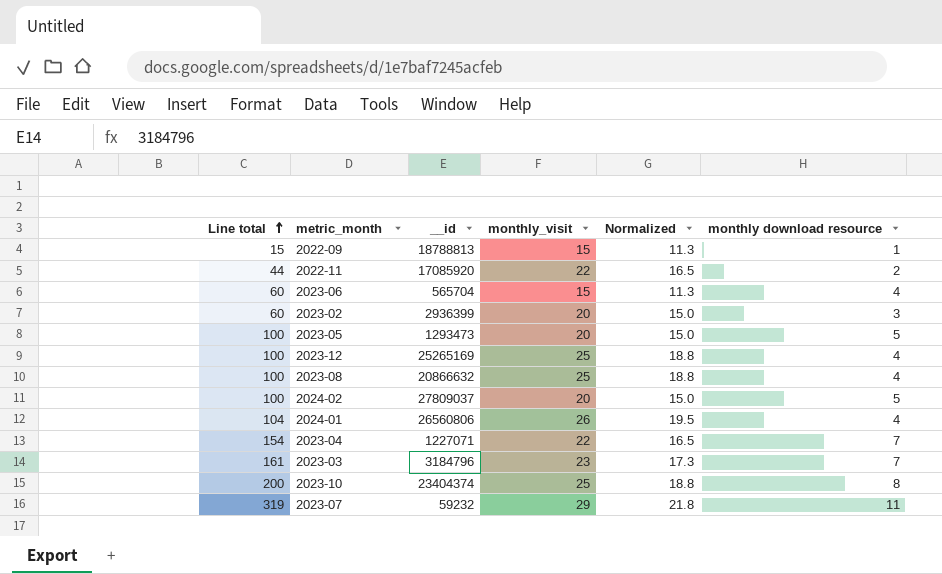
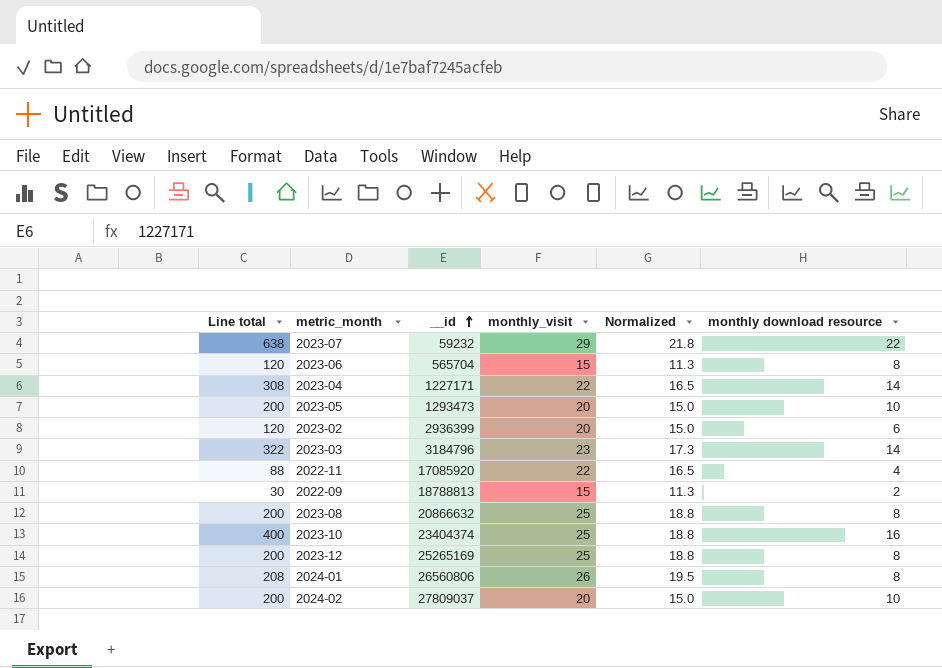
row order: Line total ascending -> __id ascending
2023-07 | Line total: 319 -> 638
2023-07 | monthly download resource: 11 -> 22
2023-06 | Line total: 60 -> 120
2023-06 | monthly download resource: 4 -> 8
2023-04 | Line total: 154 -> 308
2023-04 | __id: 1227071 -> 1227171
2023-04 | monthly download resource: 7 -> 14
2023-05 | Line total: 100 -> 200
2023-05 | monthly download resource: 5 -> 10
2023-02 | Line total: 60 -> 120
2023-02 | monthly download resource: 3 -> 6
2023-03 | Line total: 161 -> 322
2023-03 | monthly download resource: 7 -> 14
2022-11 | Line total: 44 -> 88
2022-11 | monthly download resource: 2 -> 4
2022-09 | Line total: 15 -> 30
2022-09 | monthly download resource: 1 -> 2
2023-08 | Line total: 100 -> 200
2023-08 | monthly download resource: 4 -> 8
2023-10 | Line total: 200 -> 400
2023-10 | monthly download resource: 8 -> 16
2023-12 | Line total: 100 -> 200
2023-12 | monthly download resource: 4 -> 8
2024-01 | Line total: 104 -> 208
2024-01 | monthly download resource: 4 -> 8
2024-02 | Line total: 100 -> 200
2024-02 | monthly download resource: 5 -> 10

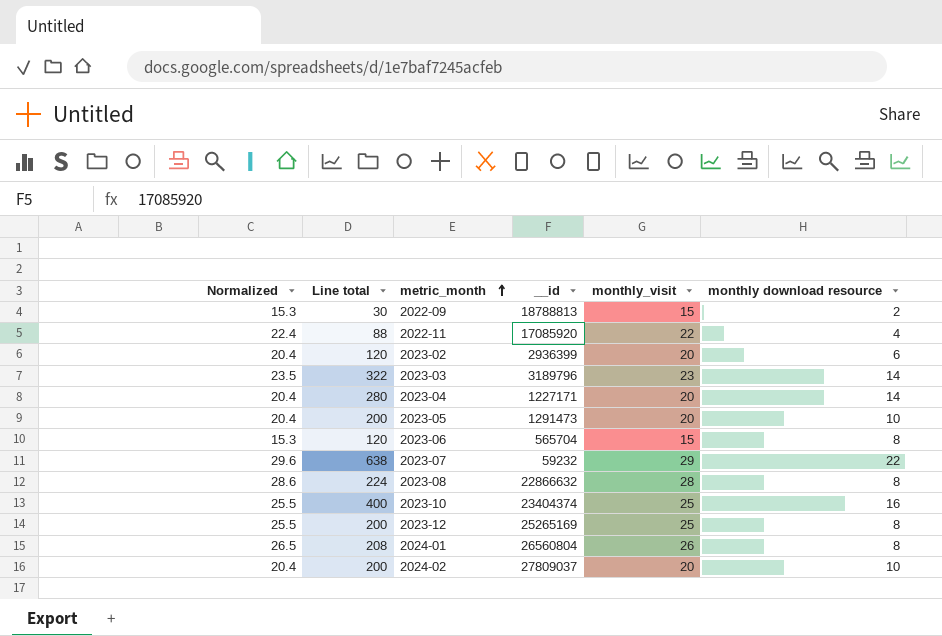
row order: __id ascending -> metric_month ascending
column Normalized | formula: [monthly_visit] * 0.75 -> [monthly_visit] * 1.02
column Normalized | position: 5 -> 1
2023-03 | __id: 3184796 -> 3189796
2023-04 | Line total: 308 -> 280
2023-04 | monthly_visit: 22 -> 20
2023-05 | __id: 1293473 -> 1291473
2023-08 | Line total: 200 -> 224
2023-08 | __id: 20866632 -> 22866632
2023-08 | monthly_visit: 25 -> 28
2024-01 | __id: 26560806 -> 26560804

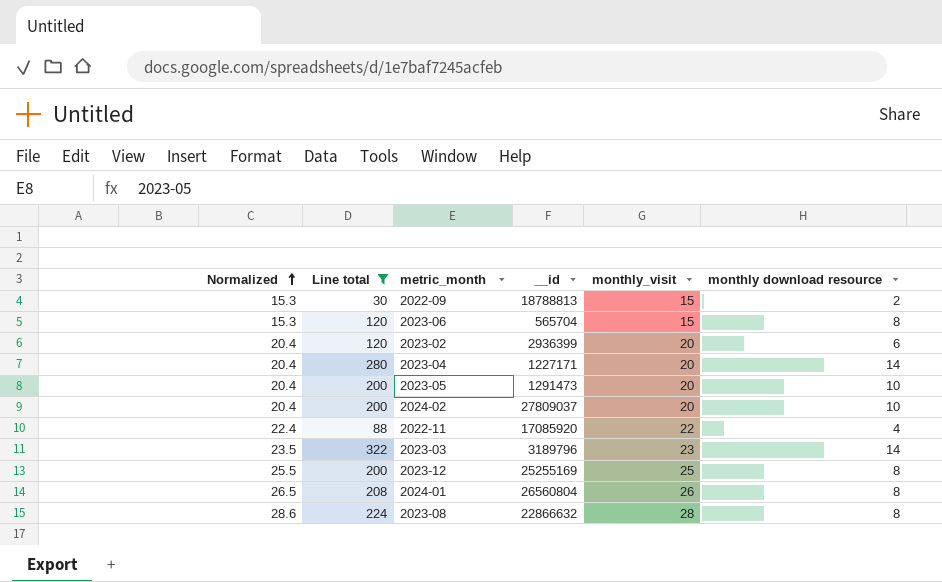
filter: none -> Line total <= 322
row order: metric_month ascending -> Normalized ascending
2023-12 | __id: 25265169 -> 25255169

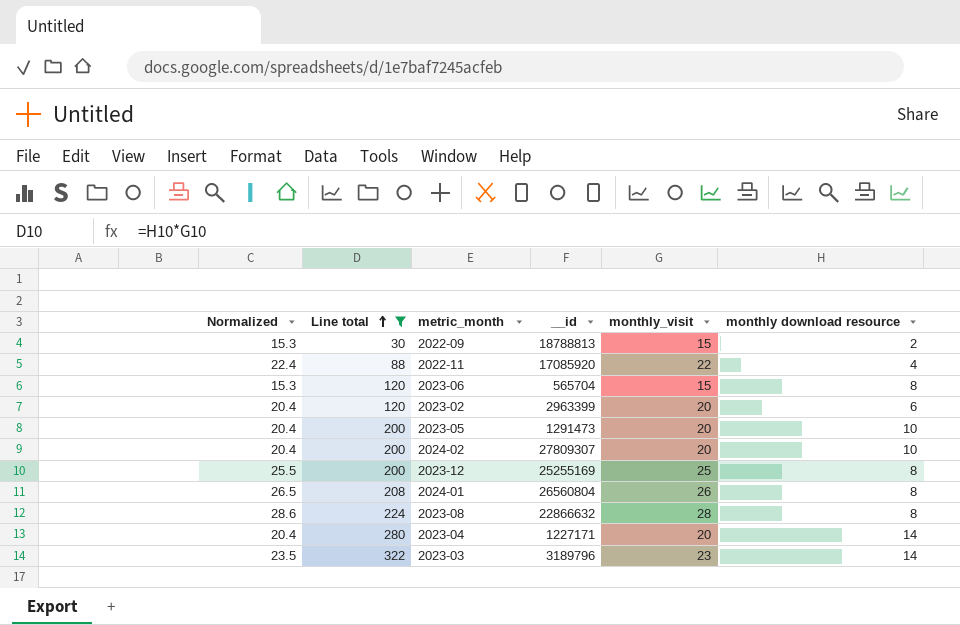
row order: Normalized ascending -> Line total ascending
2023-02 | __id: 2936399 -> 2963399
2024-02 | __id: 27809037 -> 27809307

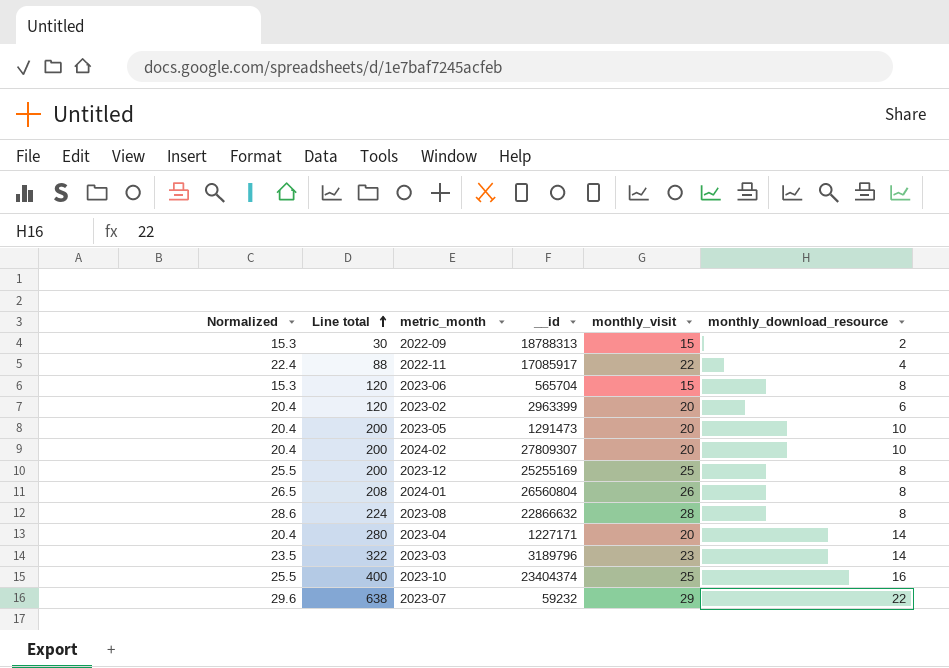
filter: Line total <= 322 -> none
column name: monthly download resource -> monthly_download_resource
2022-09 | __id: 18788813 -> 18788313
2022-11 | __id: 17085920 -> 17085917

